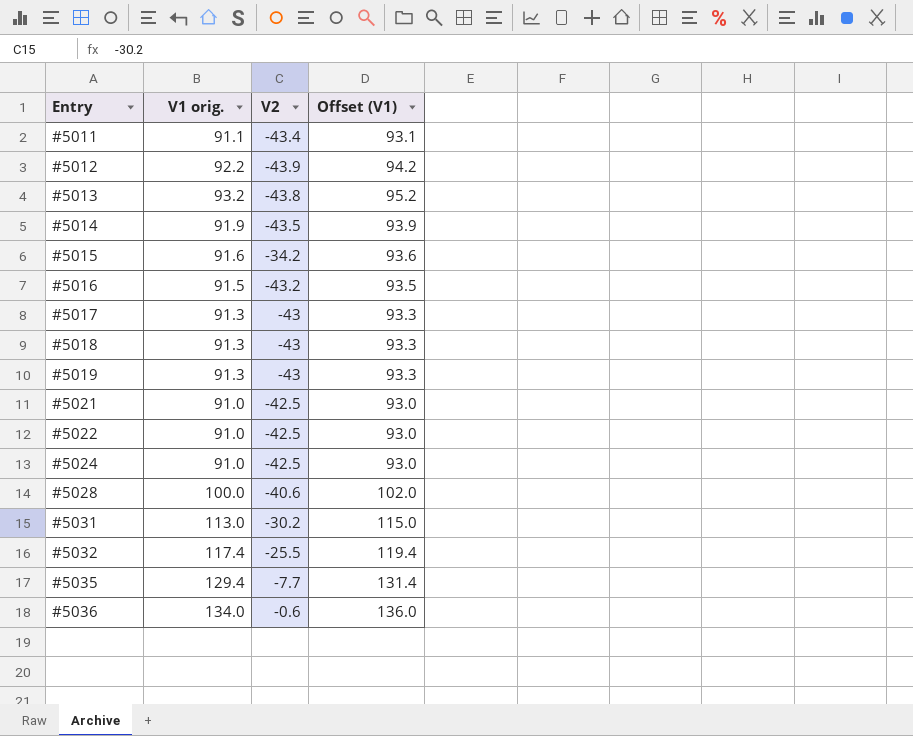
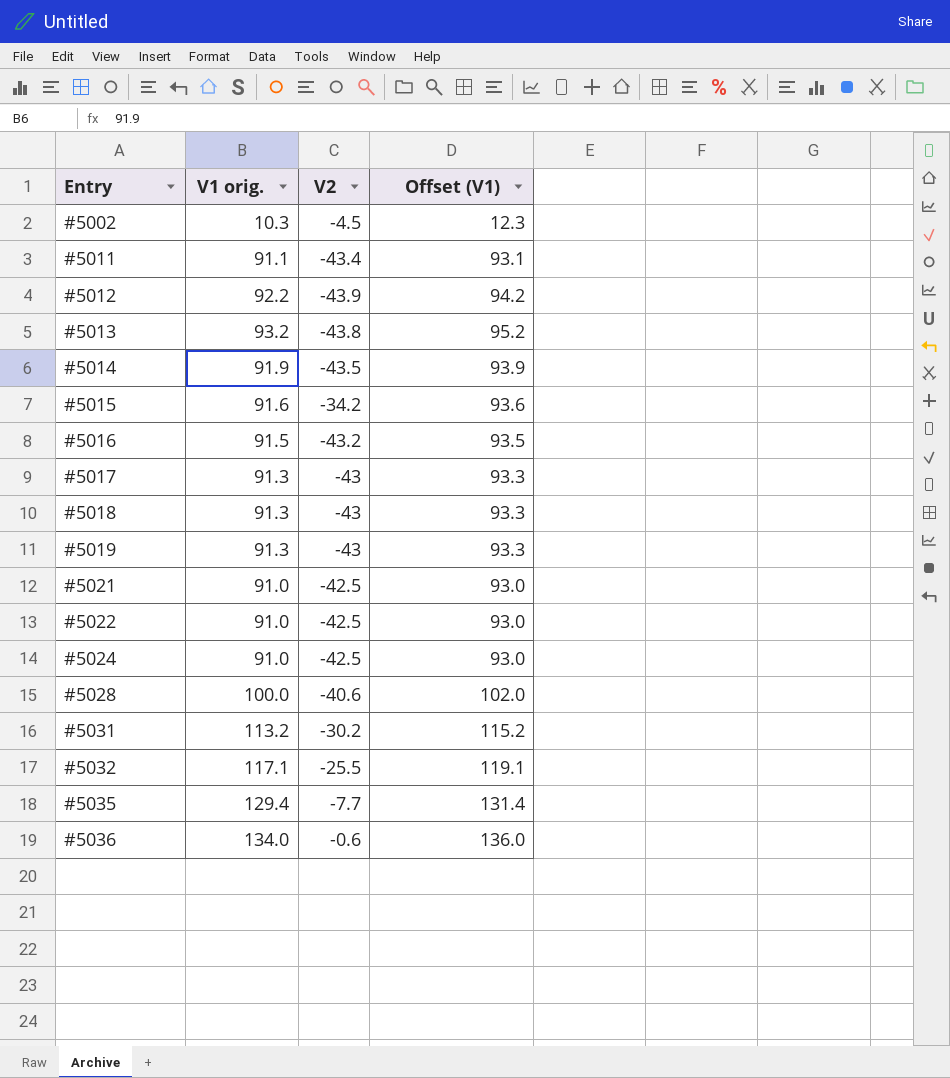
row #5002: none -> 10.3 | -4.5 | 12.3
#5031 | V1 orig.: 113.0 -> 113.2
#5031 | Offset (V1): 115.0 -> 115.2
#5032 | V1 orig.: 117.4 -> 117.1
#5032 | Offset (V1): 119.4 -> 119.1

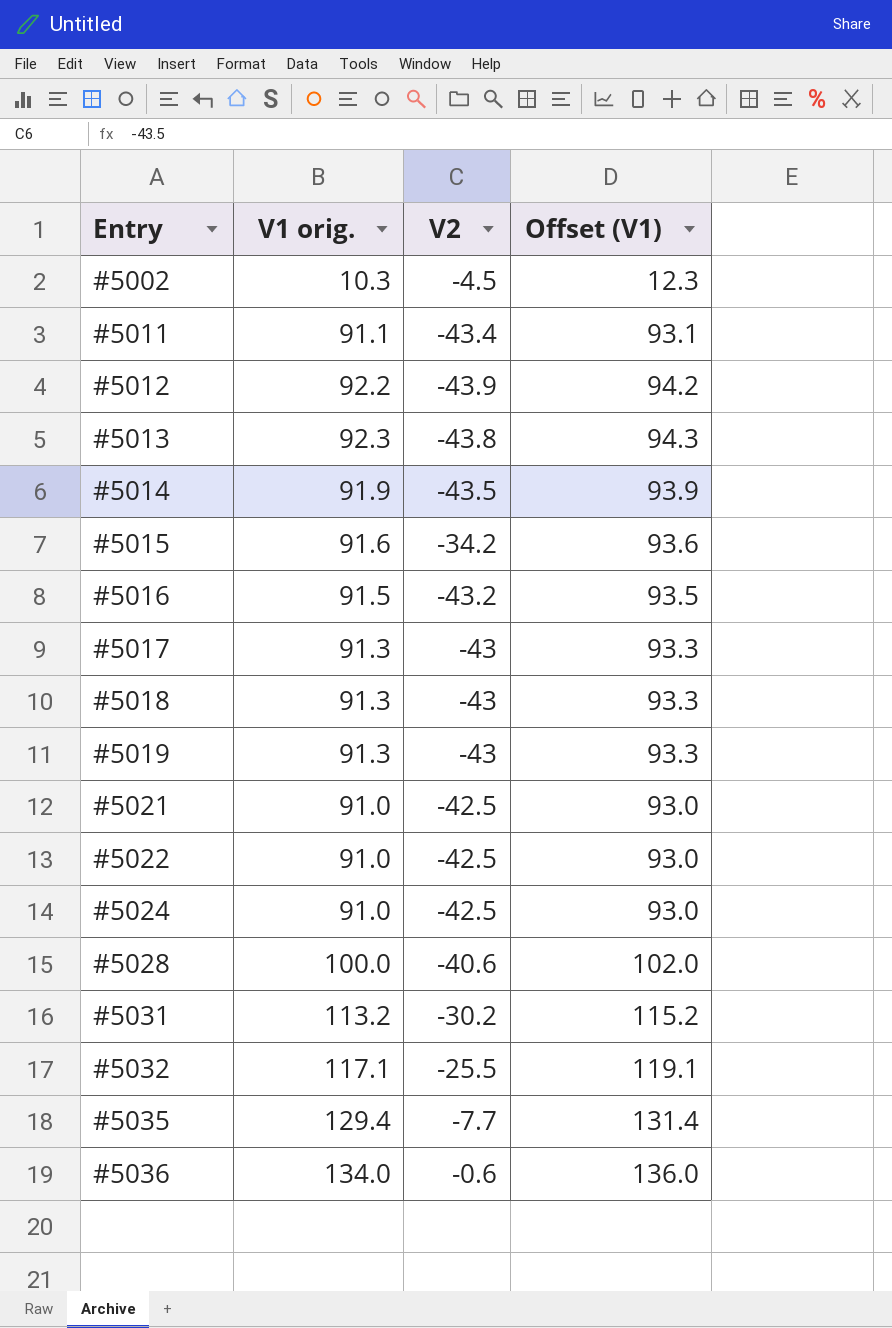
#5013 | V1 orig.: 93.2 -> 92.3
#5013 | Offset (V1): 95.2 -> 94.3

